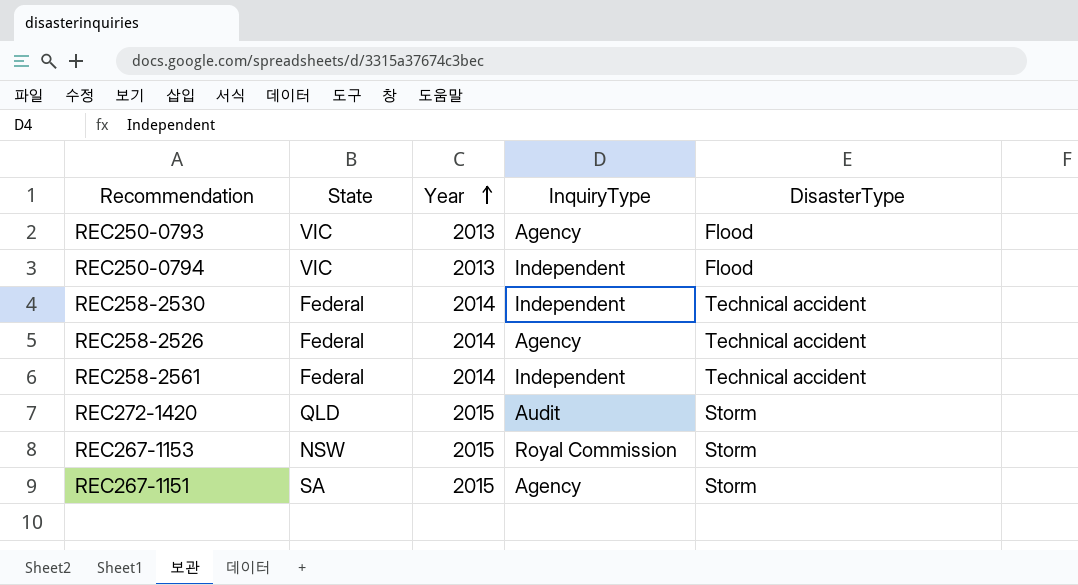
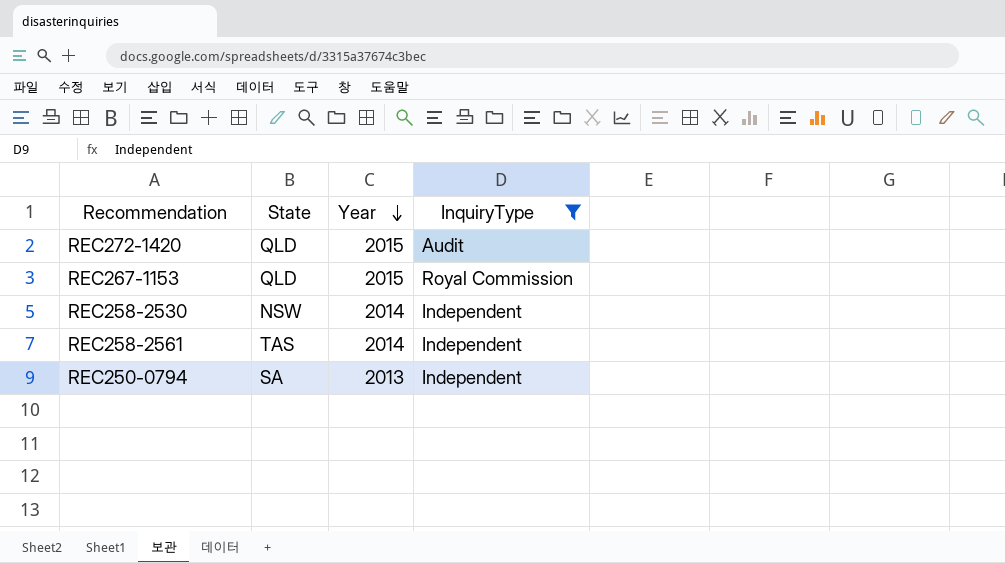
filter: none -> InquiryType != Agency
row order: Year ascending -> Year descending
column DisasterType | position: 5 -> none
REC267-1153 | State: NSW -> QLD
REC258-2530 | State: Federal -> NSW
REC258-2561 | State: Federal -> TAS
REC250-0794 | State: VIC -> SA

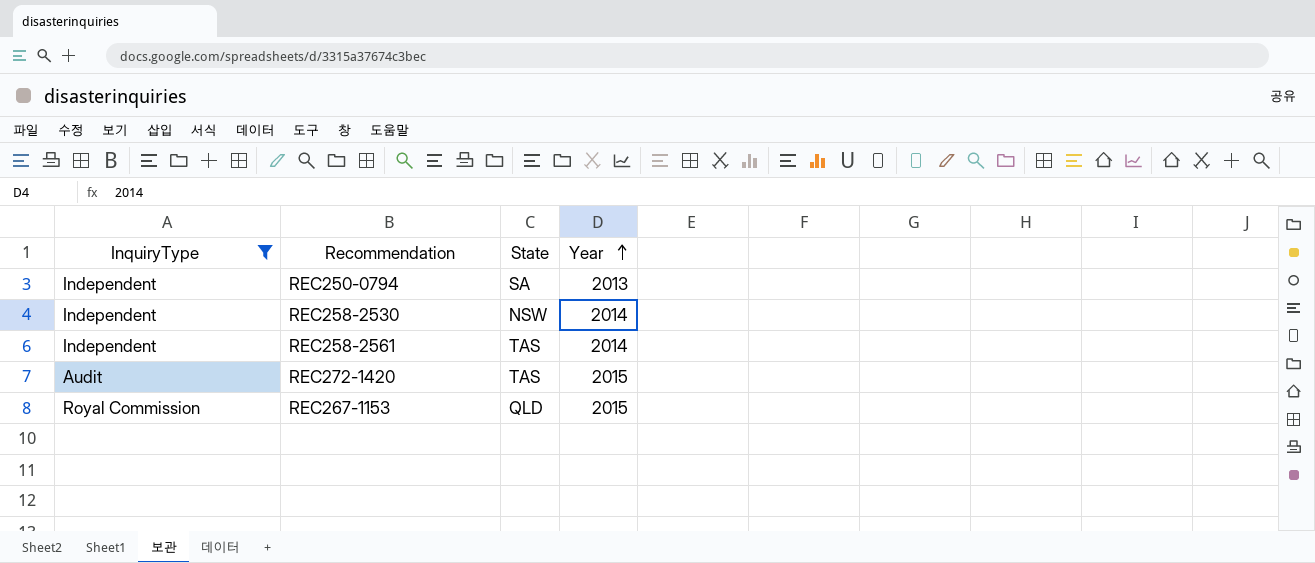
row order: Year descending -> Year ascending
column InquiryType | position: 4 -> 1
REC272-1420 | State: QLD -> TAS

